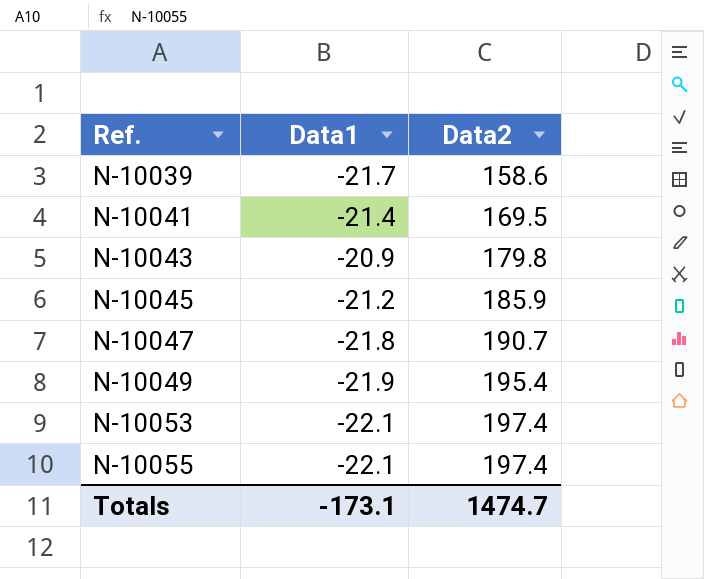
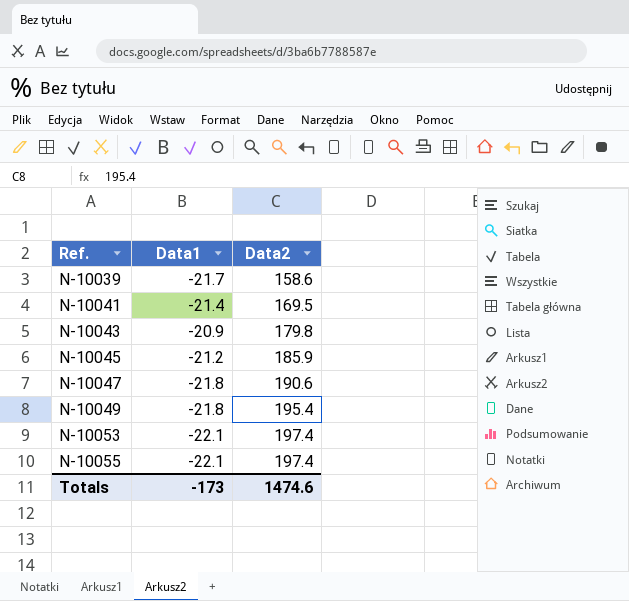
N-10047 | Data2: 190.7 -> 190.6
N-10049 | Data1: -21.9 -> -21.8
Totals | Data1: -173.1 -> -173
Totals | Data2: 1474.7 -> 1474.6

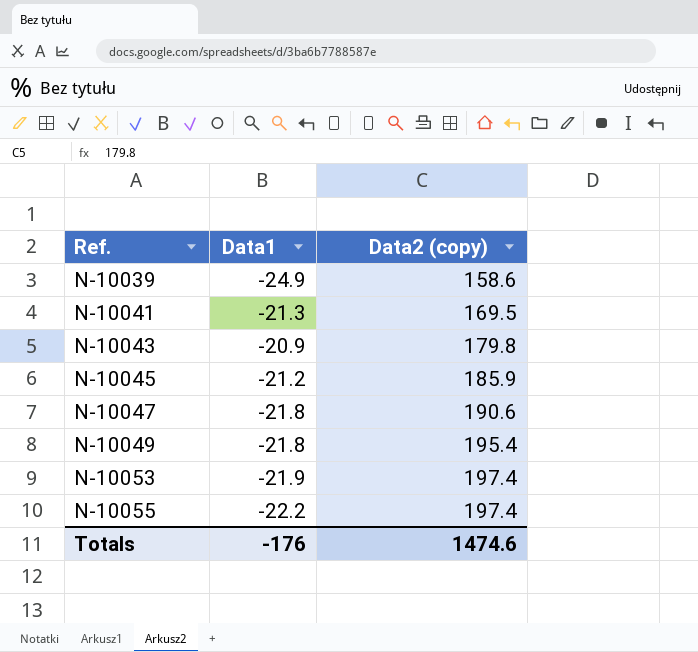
column name: Data2 -> Data2 (copy)
N-10039 | Data1: -21.7 -> -24.9
N-10041 | Data1: -21.4 -> -21.3
N-10053 | Data1: -22.1 -> -21.9
N-10055 | Data1: -22.1 -> -22.2
Totals | Data1: -173 -> -176

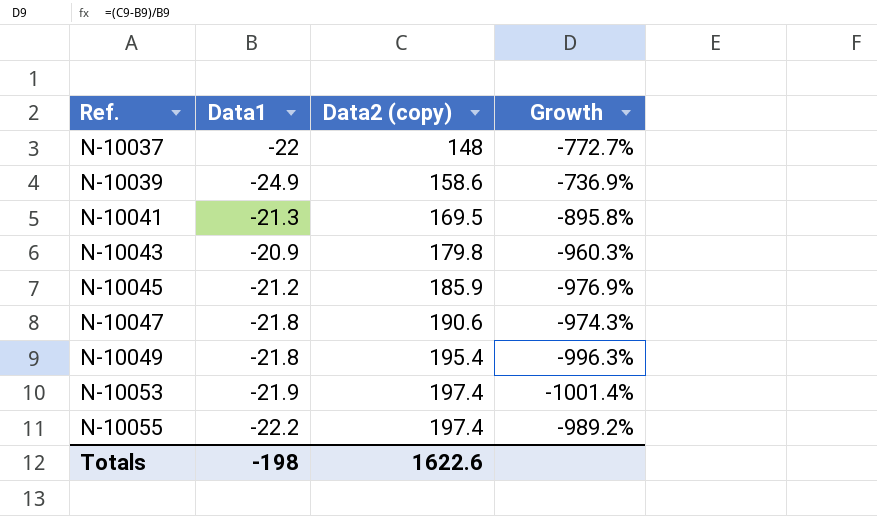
column Growth | formula: none -> ([Data2 (copy)] - [Data1]) / [Data1]
row N-10037: none -> -22 | 148 | -772.7%
Totals | Data1: -176 -> -198
Totals | Data2 (copy): 1474.6 -> 1622.6

